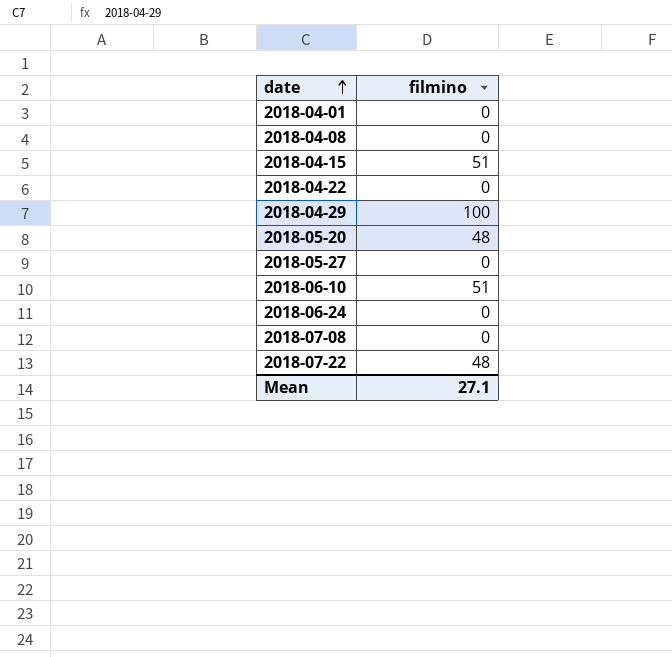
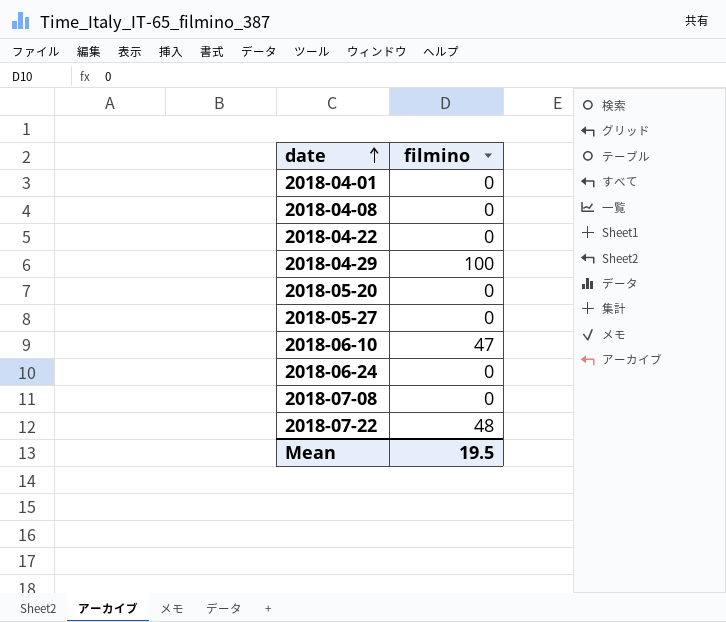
row 2018-04-15: 51 -> none
2018-05-20 | filmino: 48 -> 0
2018-06-10 | filmino: 51 -> 47
Mean | filmino: 27.1 -> 19.5

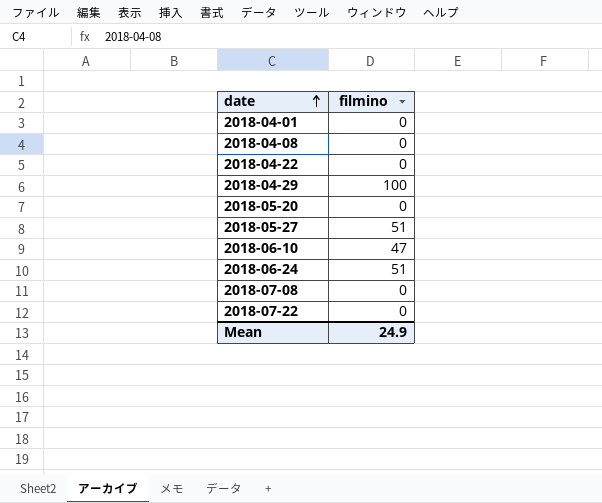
2018-05-27 | filmino: 0 -> 51
2018-06-24 | filmino: 0 -> 51
2018-07-22 | filmino: 48 -> 0
Mean | filmino: 19.5 -> 24.9

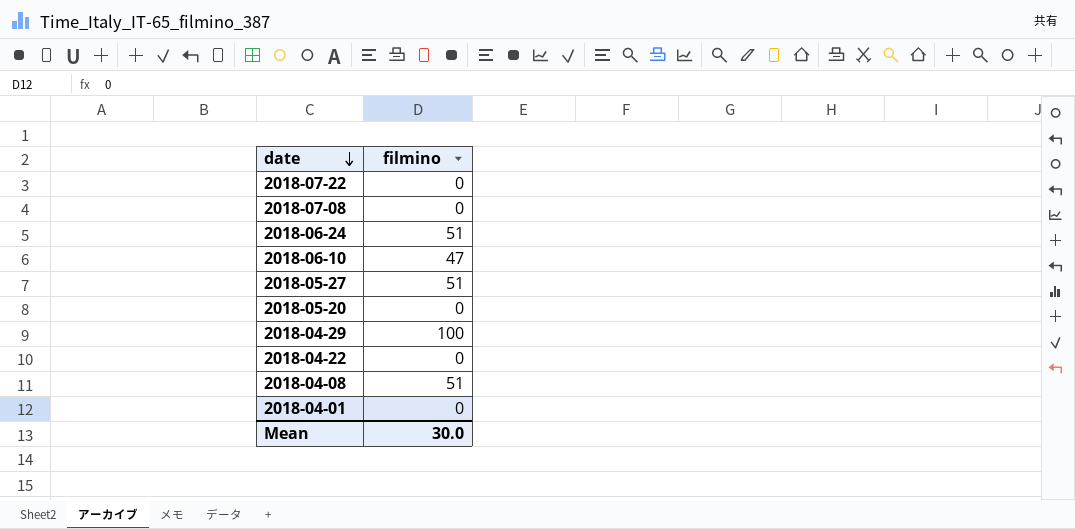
row order: date ascending -> date descending
2018-04-08 | filmino: 0 -> 51
Mean | filmino: 24.9 -> 30.0

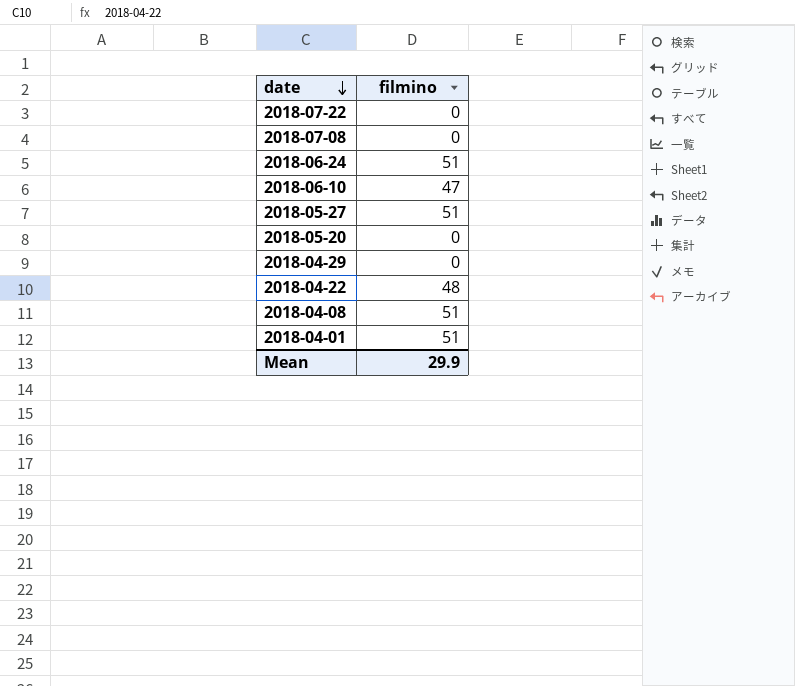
2018-04-29 | filmino: 100 -> 0
2018-04-22 | filmino: 0 -> 48
2018-04-01 | filmino: 0 -> 51
Mean | filmino: 30.0 -> 29.9

